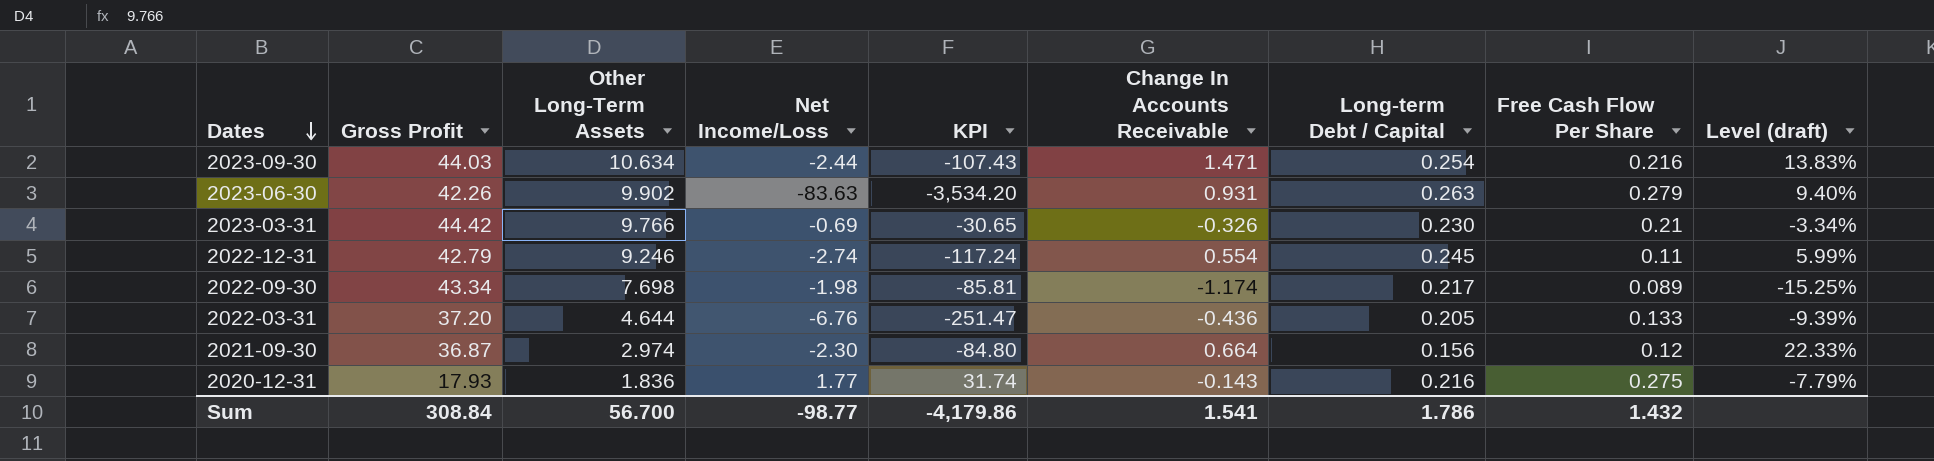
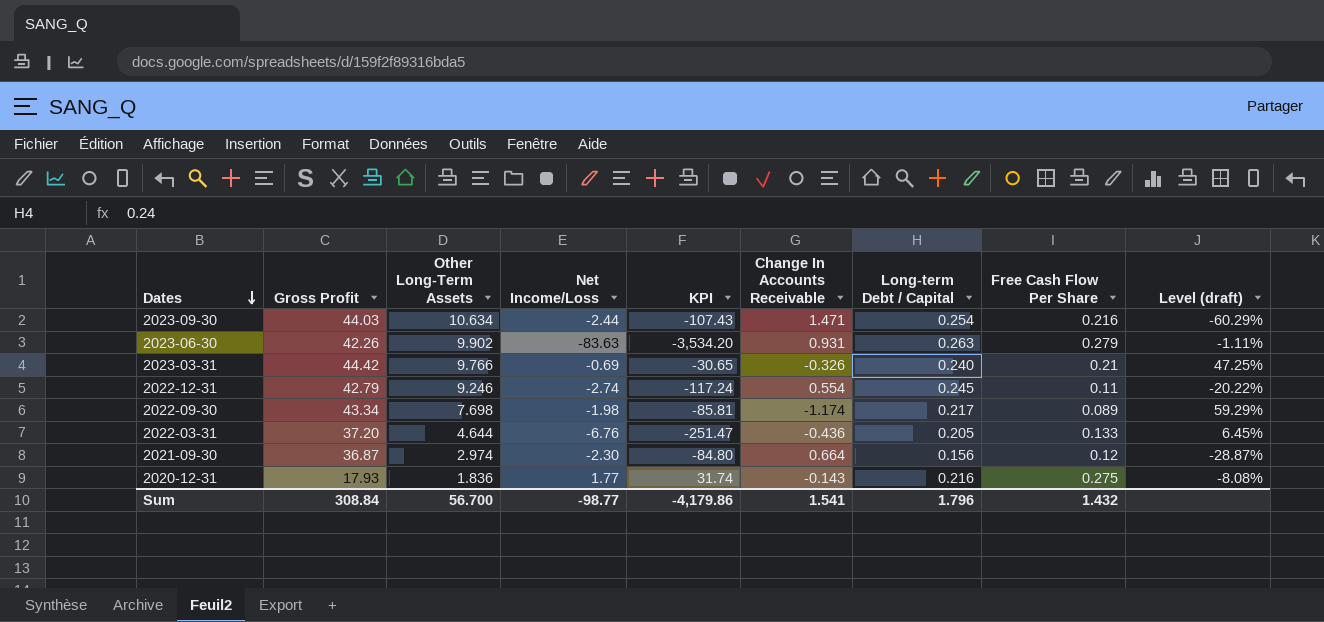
column Level (draft) | formula: [Change In Accounts Receivable] / [Other Long-Term Assets] -> [Change In Accounts Receivable] / [Net Income/Loss]
2023-03-31 | Long-term Debt / Capital: 0.230 -> 0.240
Sum | Long-term Debt / Capital: 1.786 -> 1.796

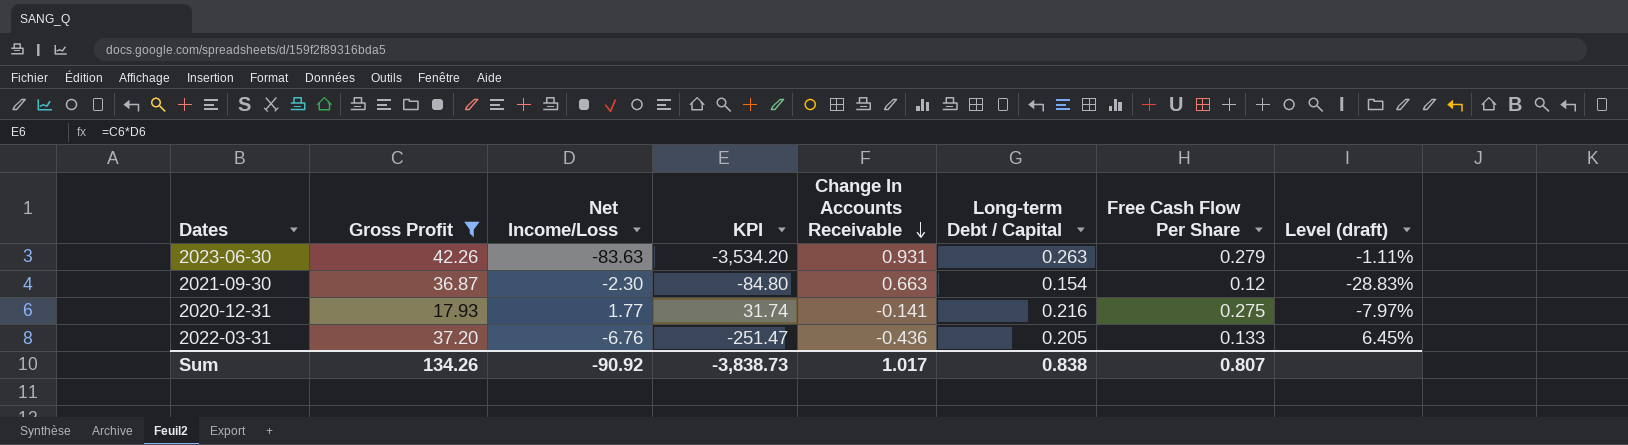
filter: none -> Gross Profit <= 42.26
row order: Dates descending -> Change In Accounts Receivable descending
column Other Long-Term Assets | position: 3 -> none
2021-09-30 | Change In Accounts Receivable: 0.664 -> 0.663
2021-09-30 | Long-term Debt / Capital: 0.156 -> 0.154
2021-09-30 | Level (draft): -28.87% -> -28.83%
2020-12-31 | Change In Accounts Receivable: -0.143 -> -0.141
2020-12-31 | Level (draft): -8.08% -> -7.97%
Sum | Gross Profit: 308.84 -> 134.26
Sum | Net Income/Loss: -98.77 -> -90.92
Sum | KPI: -4,179.86 -> -3,838.73
Sum | Change In Accounts Receivable: 1.541 -> 1.017
Sum | Long-term Debt / Capital: 1.796 -> 0.838
Sum | Free Cash Flow Per Share: 1.432 -> 0.807

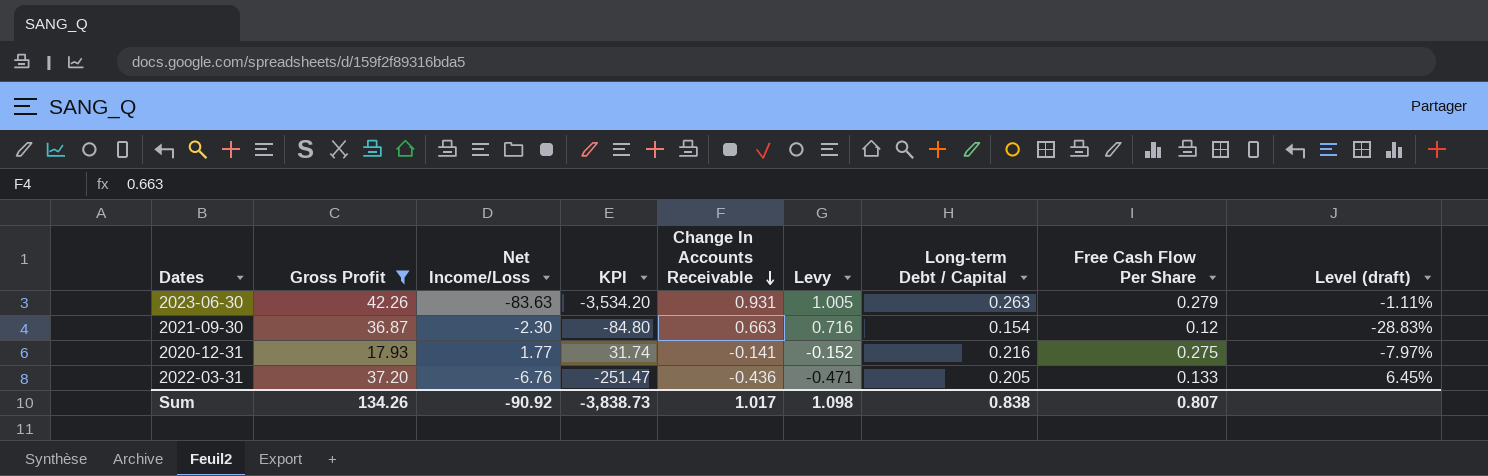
column Levy | formula: none -> [Change In Accounts Receivable] * 1.08

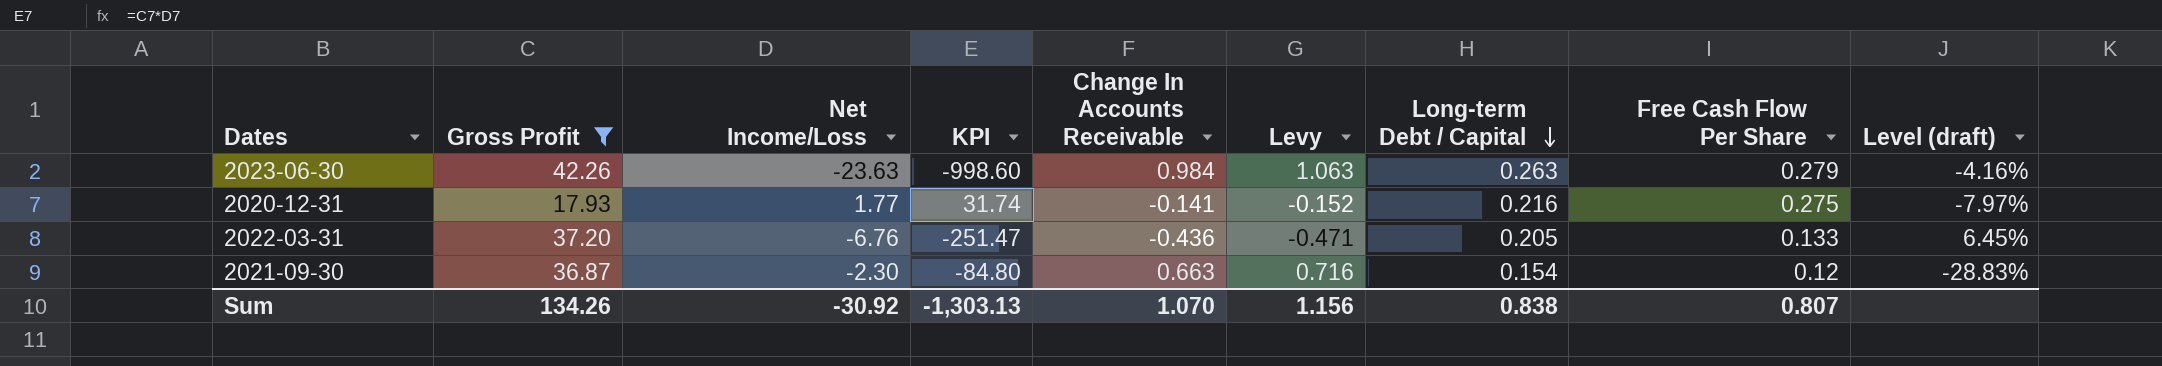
row order: Change In Accounts Receivable descending -> Long-term Debt / Capital descending
2023-06-30 | Net Income/Loss: -83.63 -> -23.63
2023-06-30 | KPI: -3,534.20 -> -998.60
2023-06-30 | Change In Accounts Receivable: 0.931 -> 0.984
2023-06-30 | Levy: 1.005 -> 1.063
2023-06-30 | Level (draft): -1.11% -> -4.16%
Sum | Net Income/Loss: -90.92 -> -30.92
Sum | KPI: -3,838.73 -> -1,303.13
Sum | Change In Accounts Receivable: 1.017 -> 1.070
Sum | Levy: 1.098 -> 1.156

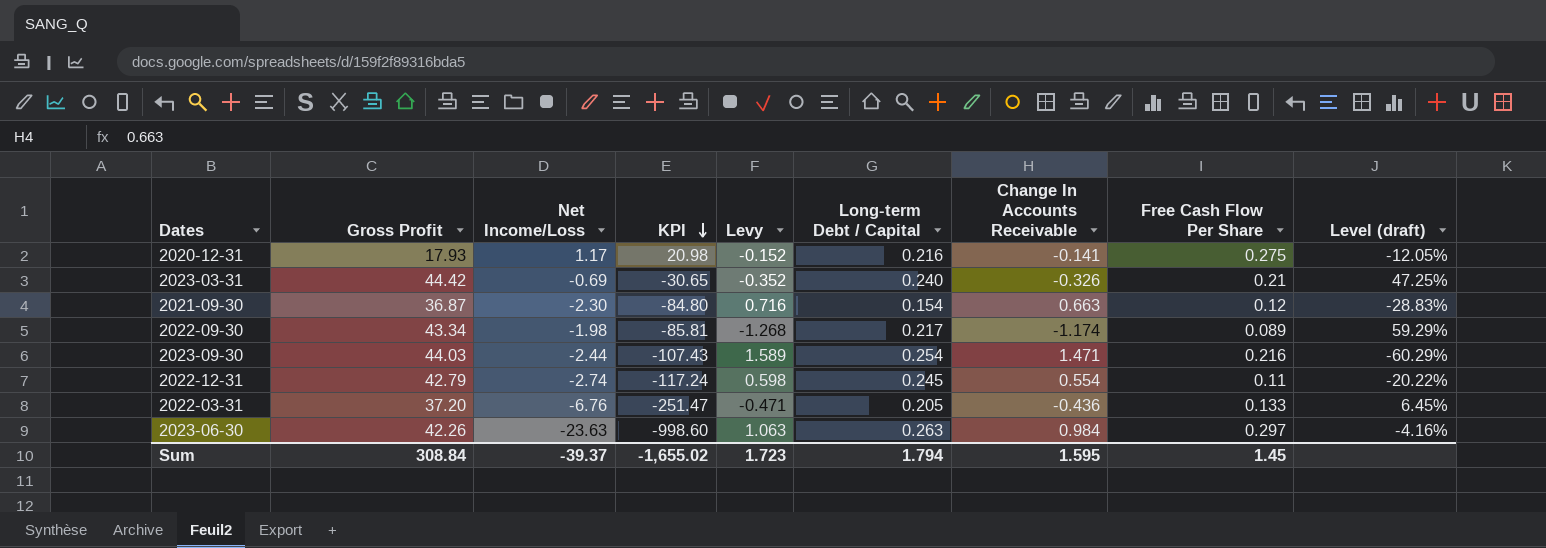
filter: Gross Profit <= 42.26 -> none
row order: Long-term Debt / Capital descending -> KPI descending
column Change In Accounts Receivable | position: 5 -> 7
2020-12-31 | Net Income/Loss: 1.77 -> 1.17
2020-12-31 | KPI: 31.74 -> 20.98
2020-12-31 | Level (draft): -7.97% -> -12.05%
2023-06-30 | Free Cash Flow Per Share: 0.279 -> 0.297
Sum | Gross Profit: 134.26 -> 308.84
Sum | Net Income/Loss: -30.92 -> -39.37
Sum | KPI: -1,303.13 -> -1,655.02
Sum | Levy: 1.156 -> 1.723
Sum | Long-term Debt / Capital: 0.838 -> 1.794
Sum | Change In Accounts Receivable: 1.070 -> 1.595
Sum | Free Cash Flow Per Share: 0.807 -> 1.45

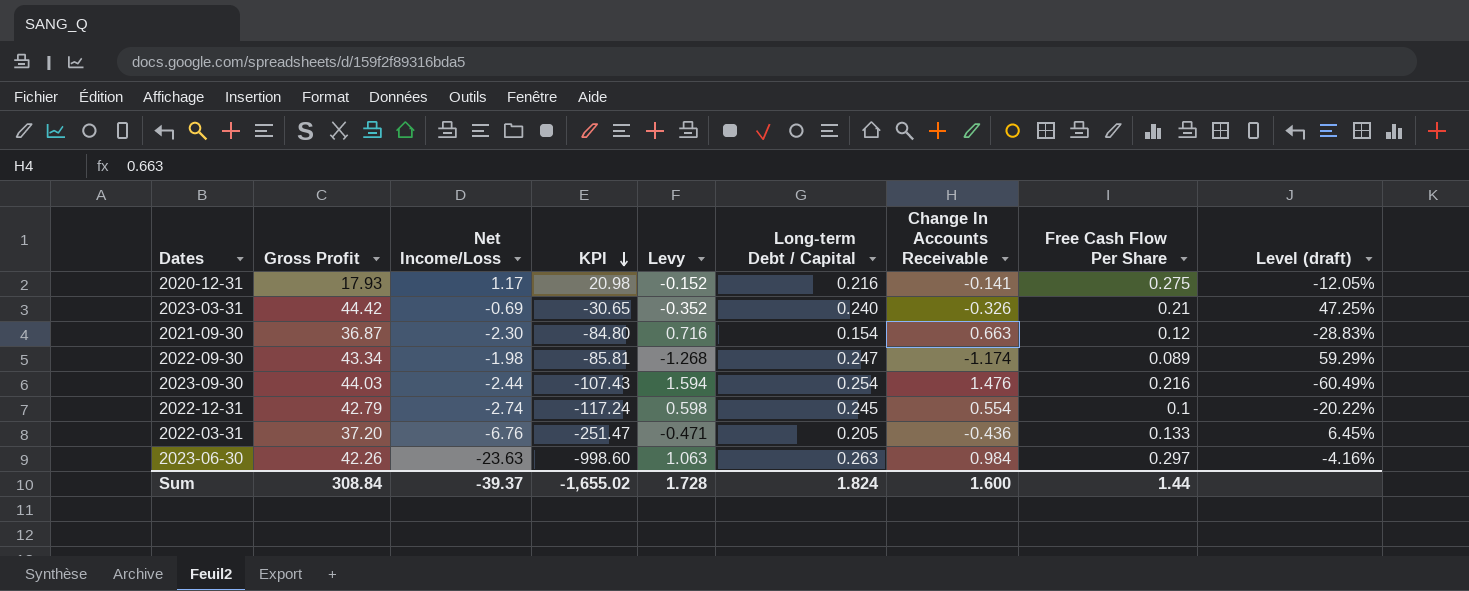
2022-09-30 | Long-term Debt / Capital: 0.217 -> 0.247
2023-09-30 | Levy: 1.589 -> 1.594
2023-09-30 | Change In Accounts Receivable: 1.471 -> 1.476
2023-09-30 | Level (draft): -60.29% -> -60.49%
2022-12-31 | Free Cash Flow Per Share: 0.11 -> 0.1
Sum | Levy: 1.723 -> 1.728
Sum | Long-term Debt / Capital: 1.794 -> 1.824
Sum | Change In Accounts Receivable: 1.595 -> 1.600
Sum | Free Cash Flow Per Share: 1.45 -> 1.44

